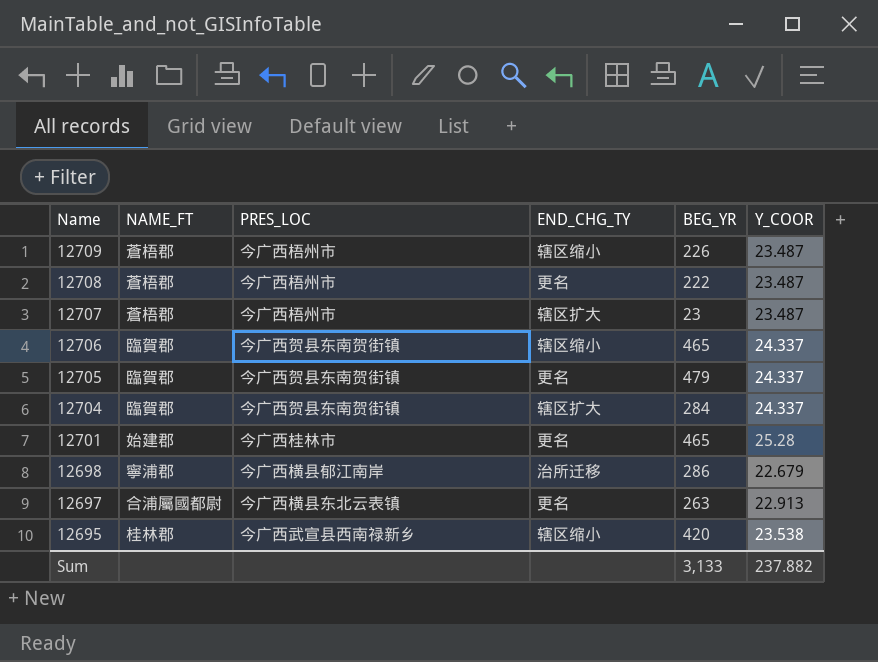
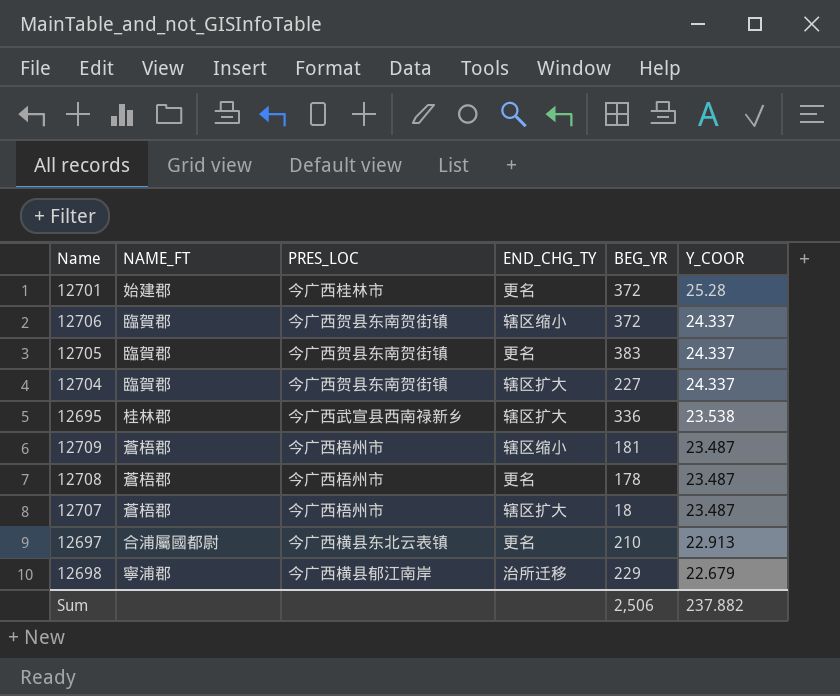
row order: Name descending -> Y_COOR descending
12701 | BEG_YR: 465 -> 372
12706 | BEG_YR: 465 -> 372
12705 | BEG_YR: 479 -> 383
12704 | BEG_YR: 284 -> 227
12695 | END_CHG_TY: 辖区缩小 -> 辖区扩大
12695 | BEG_YR: 420 -> 336
12709 | BEG_YR: 226 -> 181
12708 | BEG_YR: 222 -> 178
12707 | BEG_YR: 23 -> 18
12697 | BEG_YR: 263 -> 210
12698 | BEG_YR: 286 -> 229
Sum | BEG_YR: 3,133 -> 2,506

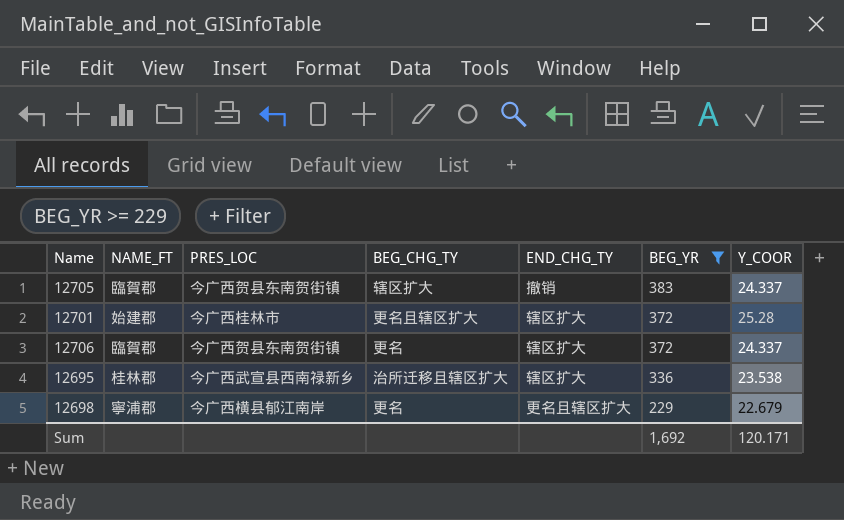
filter: none -> BEG_YR >= 229
row order: Y_COOR descending -> BEG_YR descending
column BEG_CHG_TY | position: none -> 4
12705 | END_CHG_TY: 更名 -> 撤销
12701 | END_CHG_TY: 更名 -> 辖区扩大
12706 | END_CHG_TY: 辖区缩小 -> 辖区扩大
12698 | END_CHG_TY: 治所迁移 -> 更名且辖区扩大
Sum | BEG_YR: 2,506 -> 1,692
Sum | Y_COOR: 237.882 -> 120.171

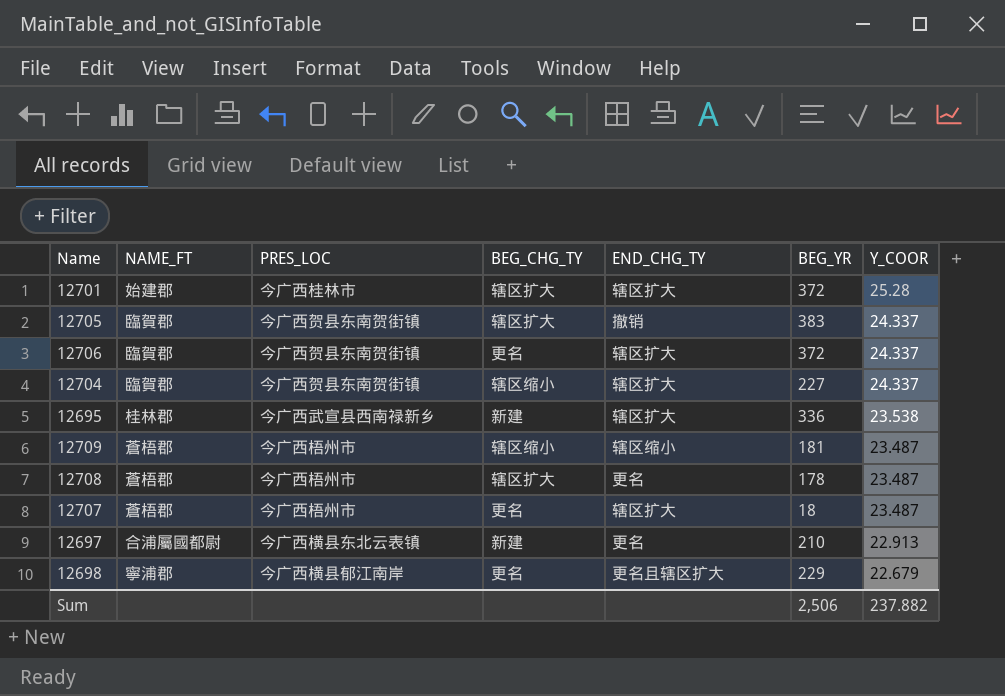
filter: BEG_YR >= 229 -> none
row order: BEG_YR descending -> Y_COOR descending
12701 | BEG_CHG_TY: 更名且辖区扩大 -> 辖区扩大
12695 | BEG_CHG_TY: 治所迁移且辖区扩大 -> 新建
Sum | BEG_YR: 1,692 -> 2,506
Sum | Y_COOR: 120.171 -> 237.882

